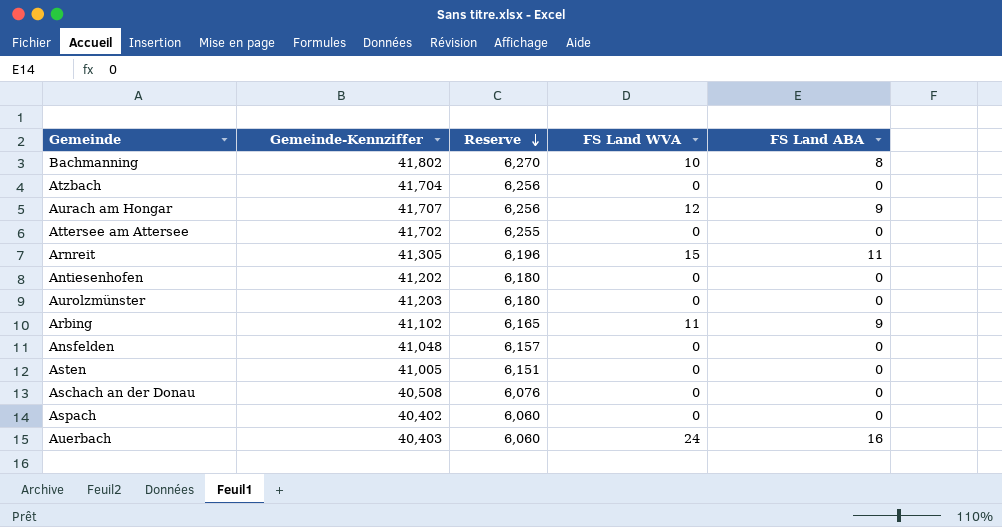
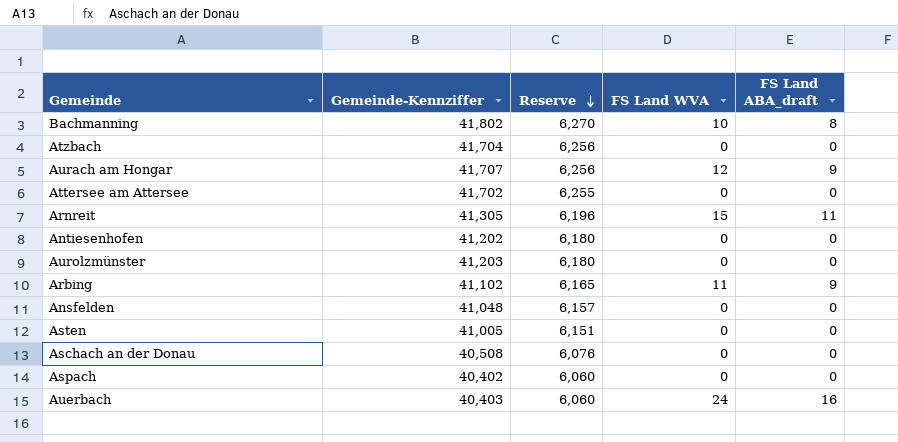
column name: FS Land ABA -> FS Land ABA_draft

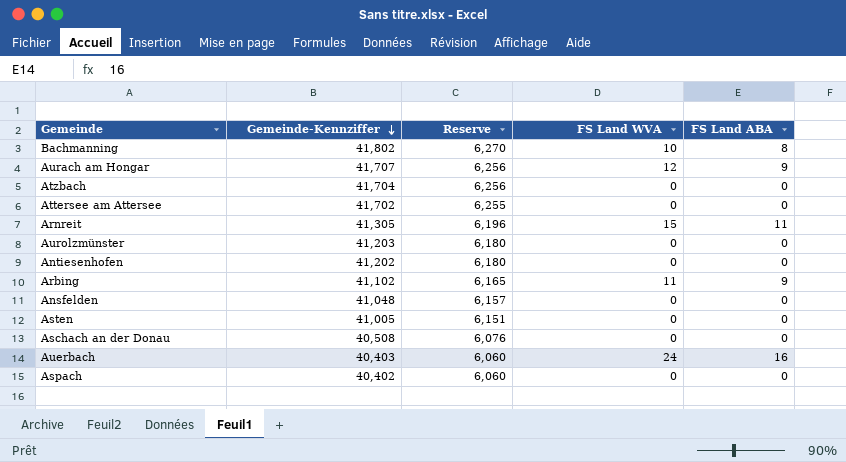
row order: Reserve descending -> Gemeinde-Kennziffer descending
column name: FS Land ABA_draft -> FS Land ABA

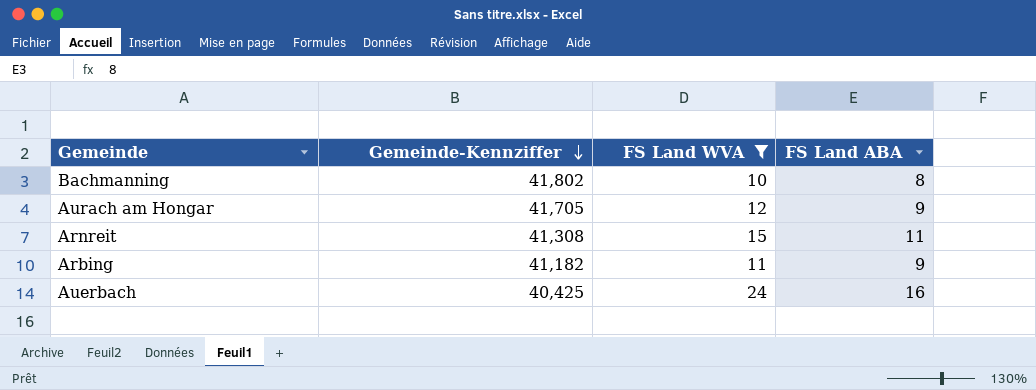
filter: none -> FS Land WVA != 0
column Reserve | formula: [Gemeinde-Kennziffer] * 0.15 -> none
Aurach am Hongar | Gemeinde-Kennziffer: 41,707 -> 41,705
Arnreit | Gemeinde-Kennziffer: 41,305 -> 41,308
Arbing | Gemeinde-Kennziffer: 41,102 -> 41,182
Auerbach | Gemeinde-Kennziffer: 40,403 -> 40,425

